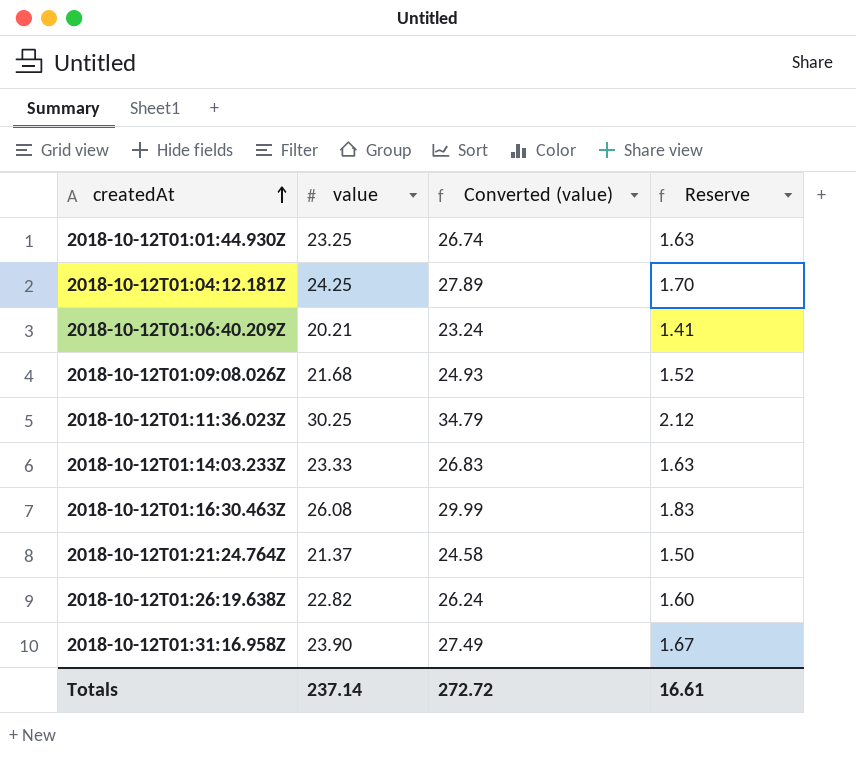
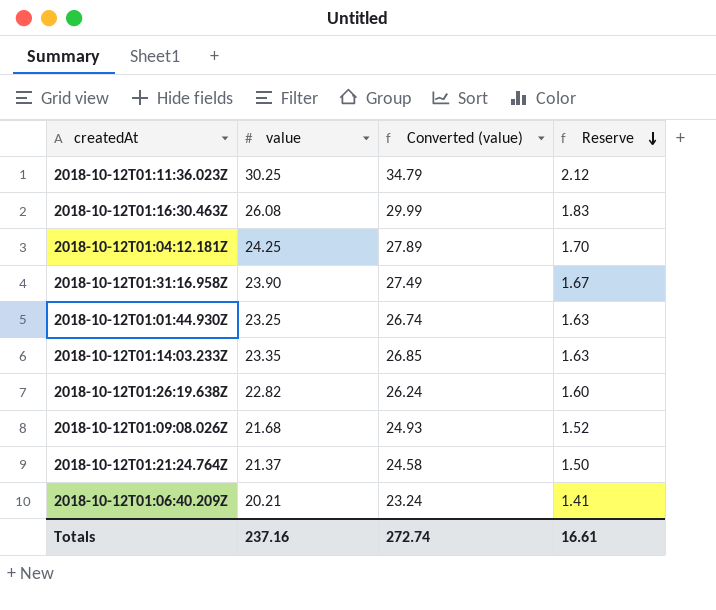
row order: createdAt ascending -> Reserve descending
2018-10-12T01:14:03.233Z | value: 23.33 -> 23.35
2018-10-12T01:14:03.233Z | Converted (value): 26.83 -> 26.85
Totals | value: 237.14 -> 237.16
Totals | Converted (value): 272.72 -> 272.74

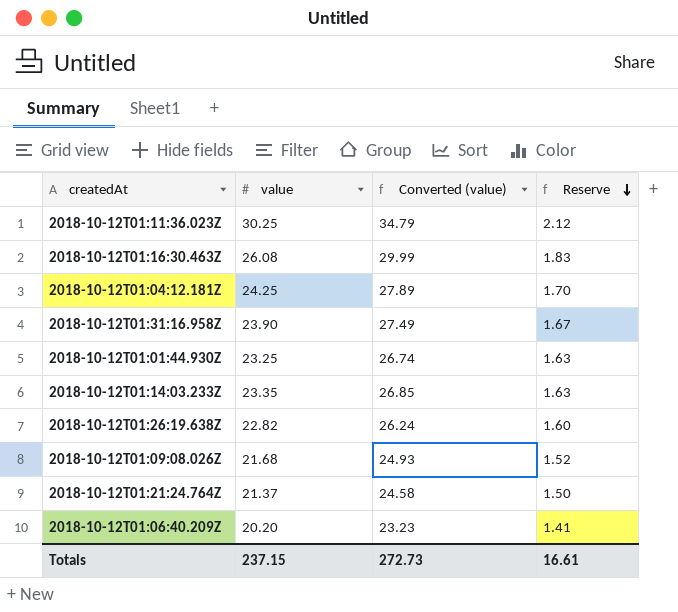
2018-10-12T01:06:40.209Z | value: 20.21 -> 20.20
2018-10-12T01:06:40.209Z | Converted (value): 23.24 -> 23.23
Totals | value: 237.16 -> 237.15
Totals | Converted (value): 272.74 -> 272.73

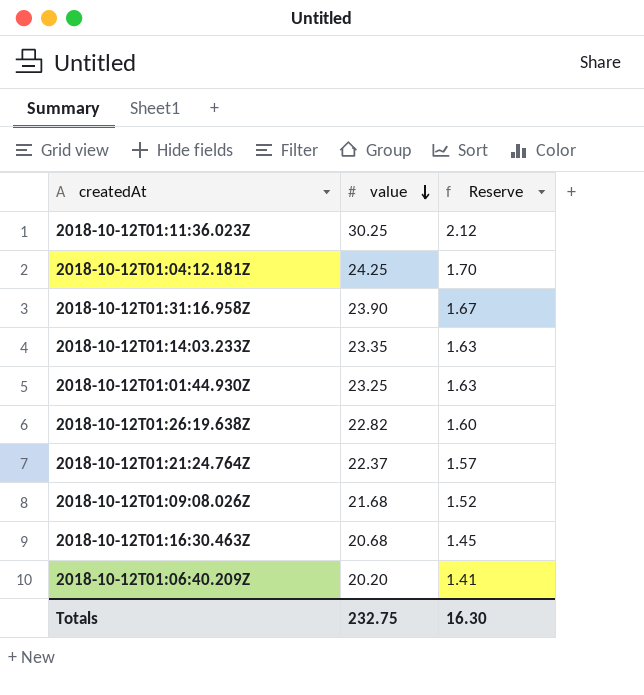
row order: Reserve descending -> value descending
column Converted (value) | formula: [value] * 1.15 -> none
2018-10-12T01:21:24.764Z | value: 21.37 -> 22.37
2018-10-12T01:21:24.764Z | Reserve: 1.50 -> 1.57
2018-10-12T01:16:30.463Z | value: 26.08 -> 20.68
2018-10-12T01:16:30.463Z | Reserve: 1.83 -> 1.45
Totals | value: 237.15 -> 232.75
Totals | Reserve: 16.61 -> 16.30

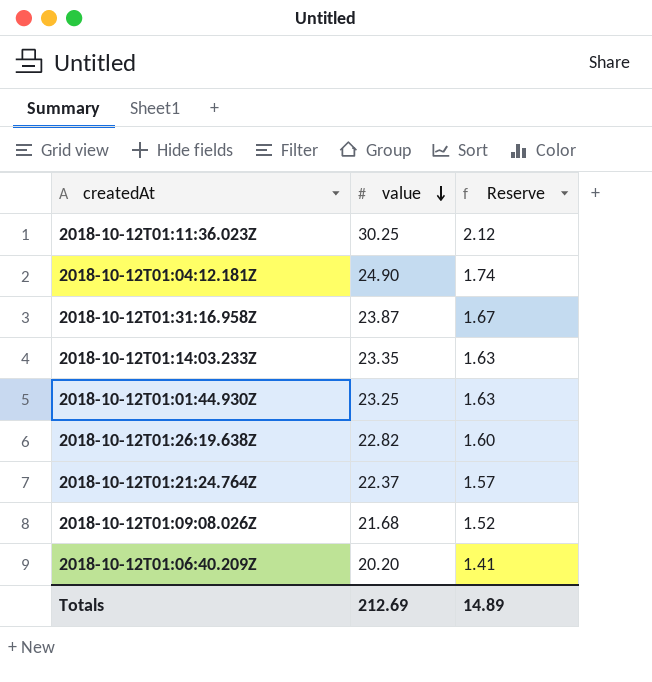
row 2018-10-12T01:16:30.463Z: 20.68 | 1.45 -> none
2018-10-12T01:04:12.181Z | value: 24.25 -> 24.90
2018-10-12T01:04:12.181Z | Reserve: 1.70 -> 1.74
2018-10-12T01:31:16.958Z | value: 23.90 -> 23.87
Totals | value: 232.75 -> 212.69
Totals | Reserve: 16.30 -> 14.89

